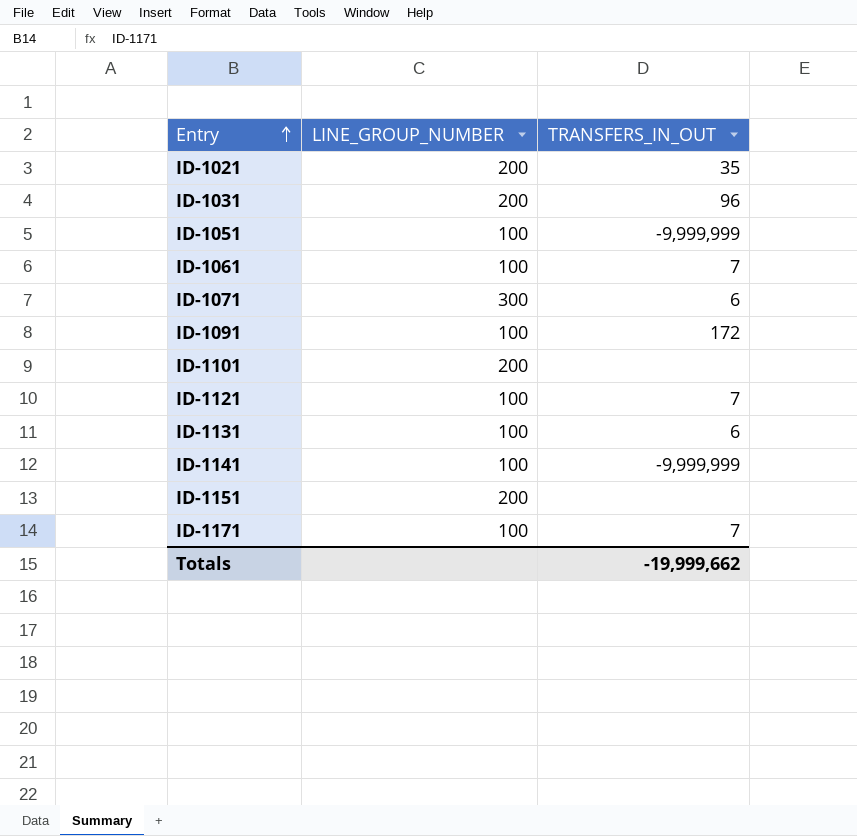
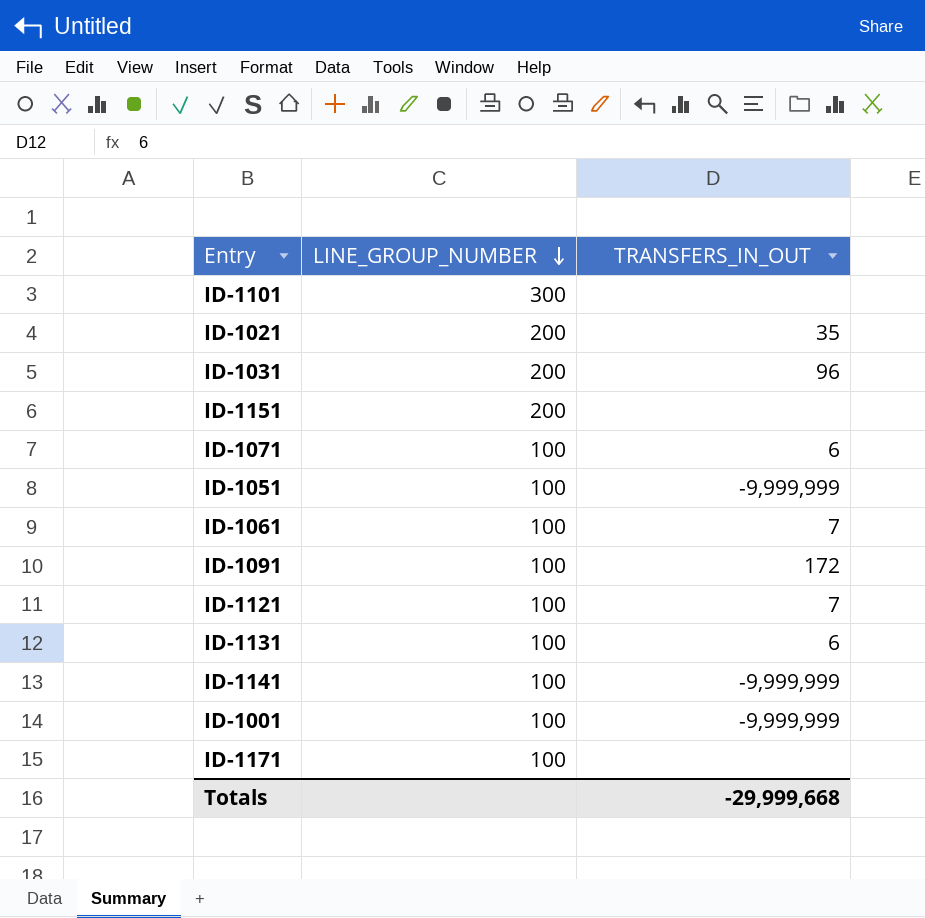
row order: Entry ascending -> LINE_GROUP_NUMBER descending
ID-1101 | LINE_GROUP_NUMBER: 200 -> 300
ID-1071 | LINE_GROUP_NUMBER: 300 -> 100
row ID-1001: none -> 100 | -9,999,999
ID-1171 | TRANSFERS_IN_OUT: 7 -> none
Totals | TRANSFERS_IN_OUT: -19,999,662 -> -29,999,668

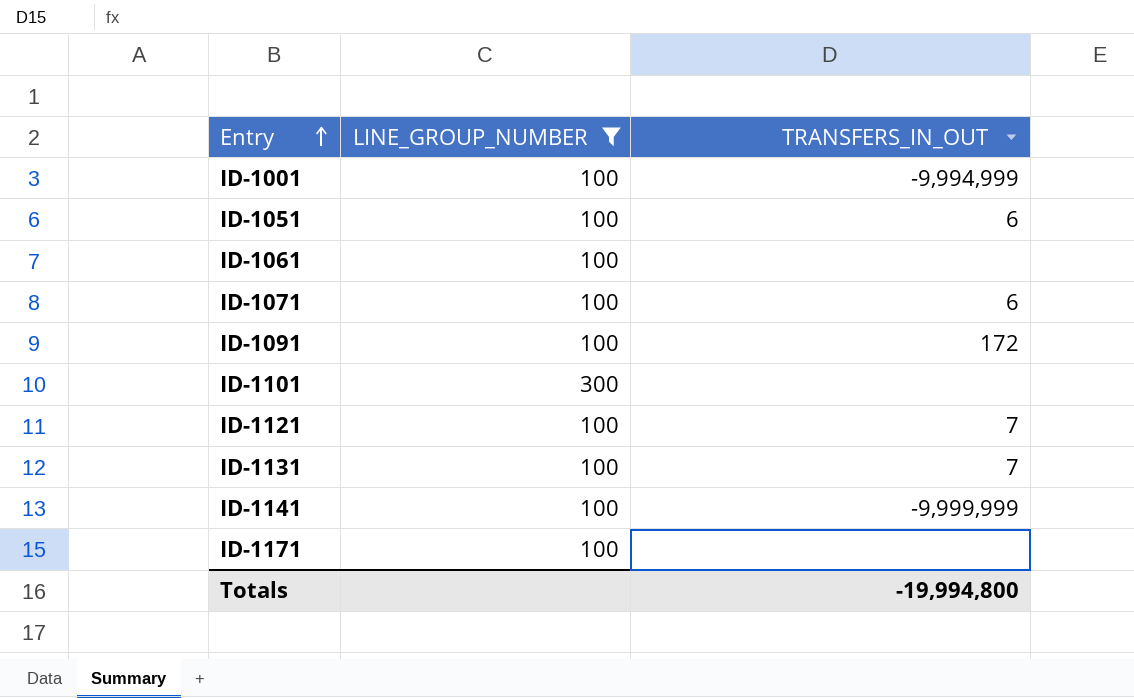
filter: none -> LINE_GROUP_NUMBER != 200
row order: LINE_GROUP_NUMBER descending -> Entry ascending
ID-1001 | TRANSFERS_IN_OUT: -9,999,999 -> -9,994,999
ID-1051 | TRANSFERS_IN_OUT: -9,999,999 -> 6
ID-1061 | TRANSFERS_IN_OUT: 7 -> none
ID-1131 | TRANSFERS_IN_OUT: 6 -> 7
Totals | TRANSFERS_IN_OUT: -29,999,668 -> -19,994,800

